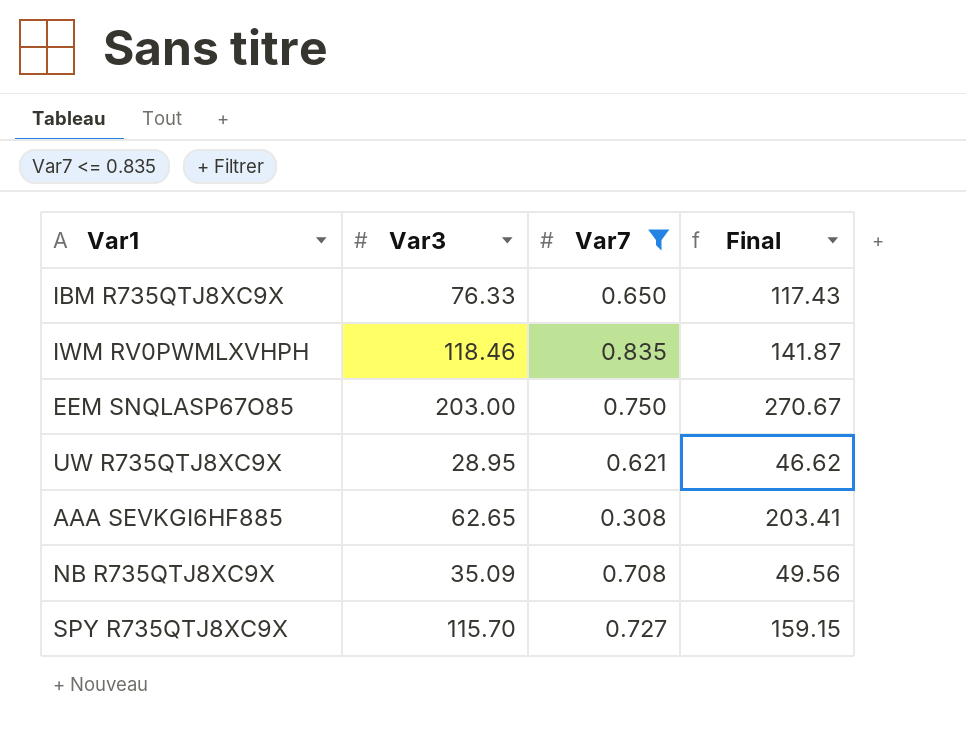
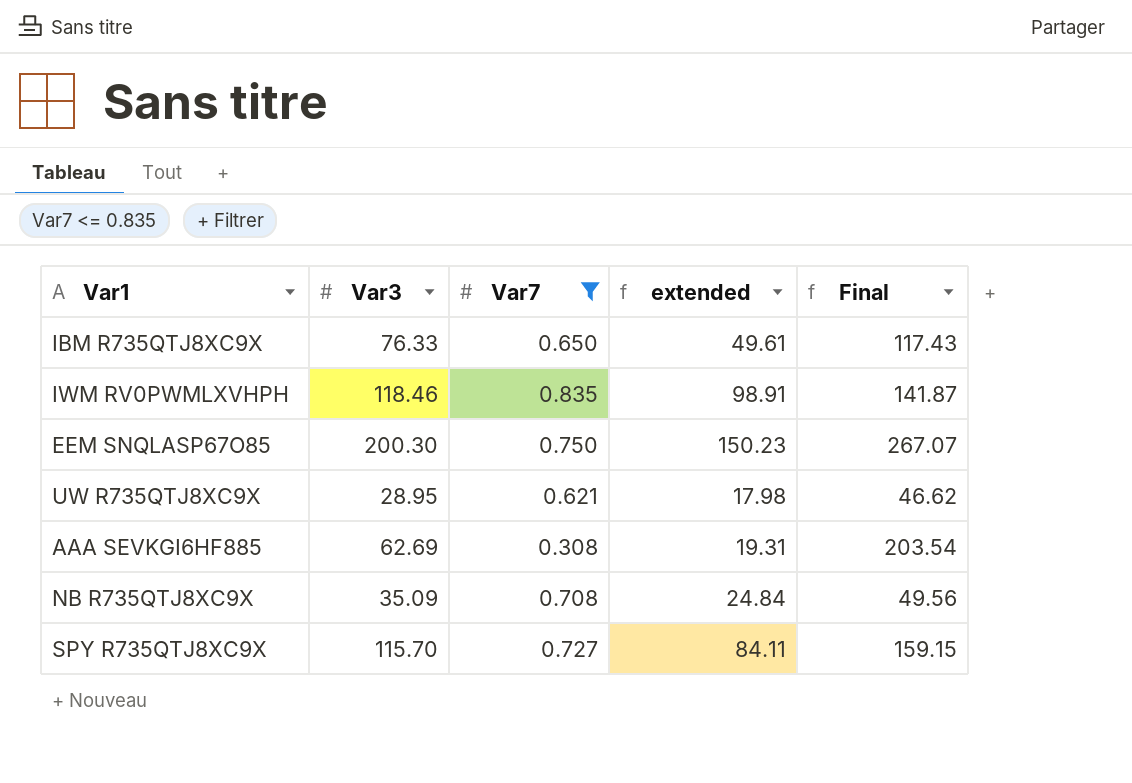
column extended | formula: none -> [Var3] * [Var7]
EEM SNQLASP67O85 | Var3: 203.00 -> 200.30
EEM SNQLASP67O85 | Final: 270.67 -> 267.07
AAA SEVKGI6HF885 | Var3: 62.65 -> 62.69
AAA SEVKGI6HF885 | Final: 203.41 -> 203.54

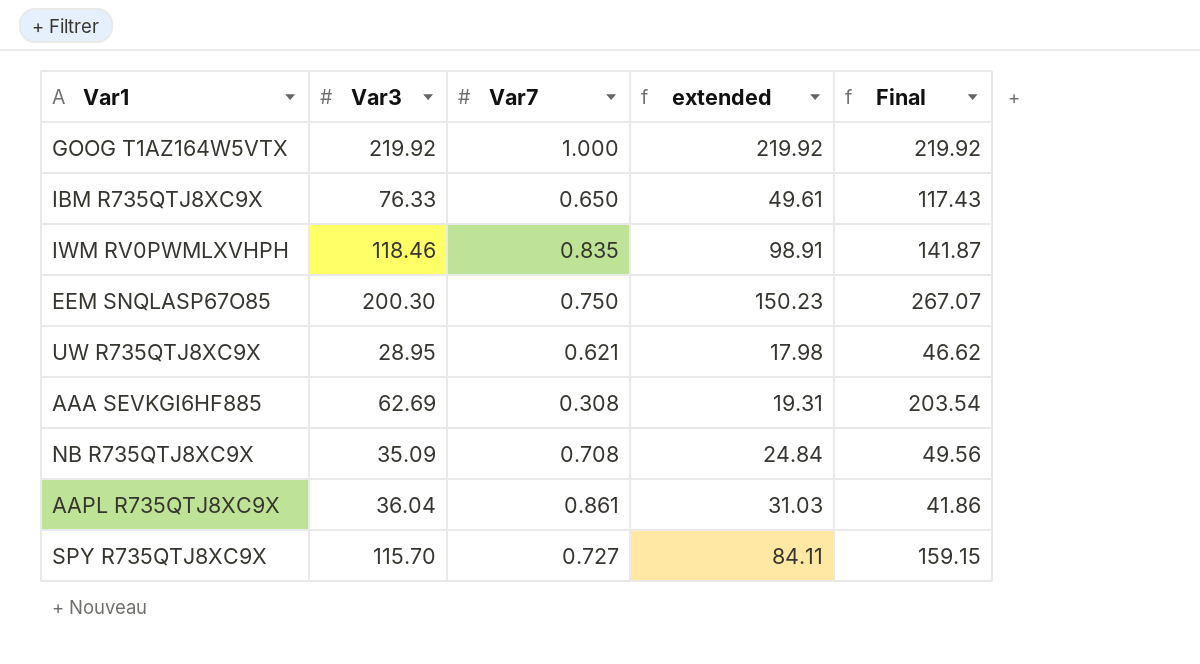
filter: Var7 <= 0.835 -> none

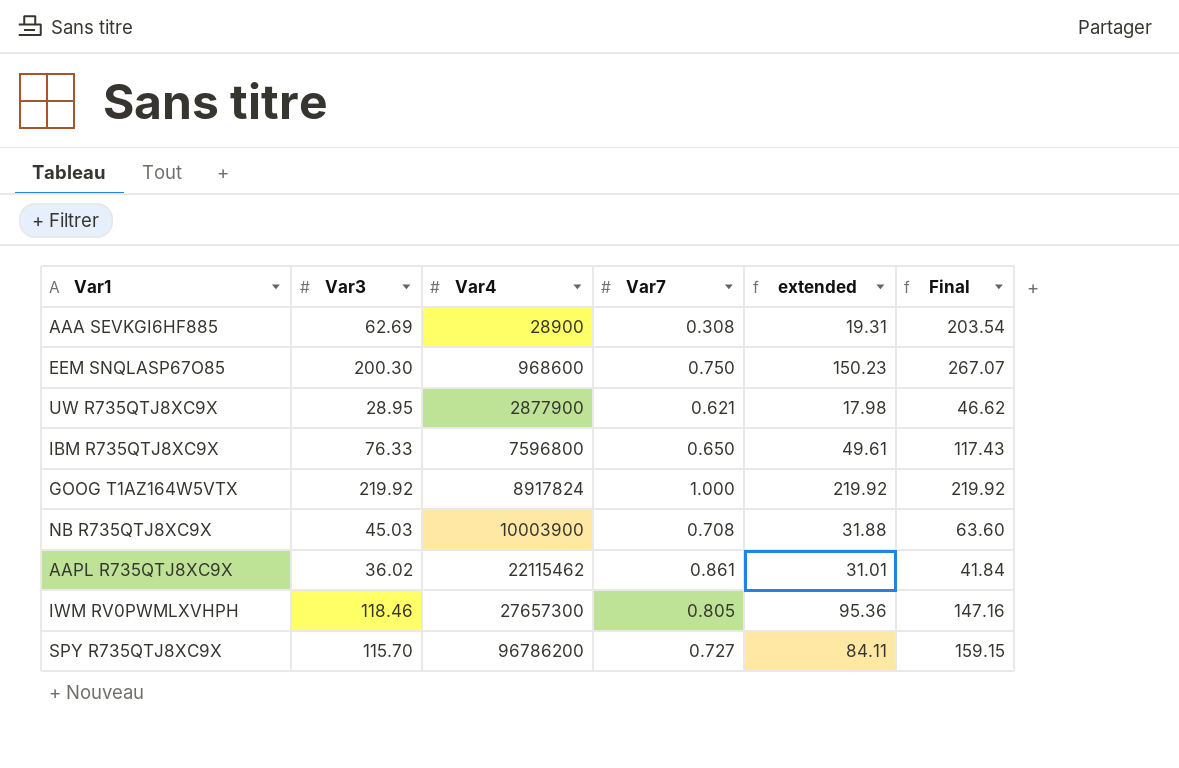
row order: none -> Var4 ascending
column Var4 | position: none -> 3
NB R735QTJ8XC9X | Var3: 35.09 -> 45.03
NB R735QTJ8XC9X | extended: 24.84 -> 31.88
NB R735QTJ8XC9X | Final: 49.56 -> 63.60
AAPL R735QTJ8XC9X | Var3: 36.04 -> 36.02
AAPL R735QTJ8XC9X | extended: 31.03 -> 31.01
AAPL R735QTJ8XC9X | Final: 41.86 -> 41.84
IWM RV0PWMLXVHPH | Var7: 0.835 -> 0.805
IWM RV0PWMLXVHPH | extended: 98.91 -> 95.36
IWM RV0PWMLXVHPH | Final: 141.87 -> 147.16

